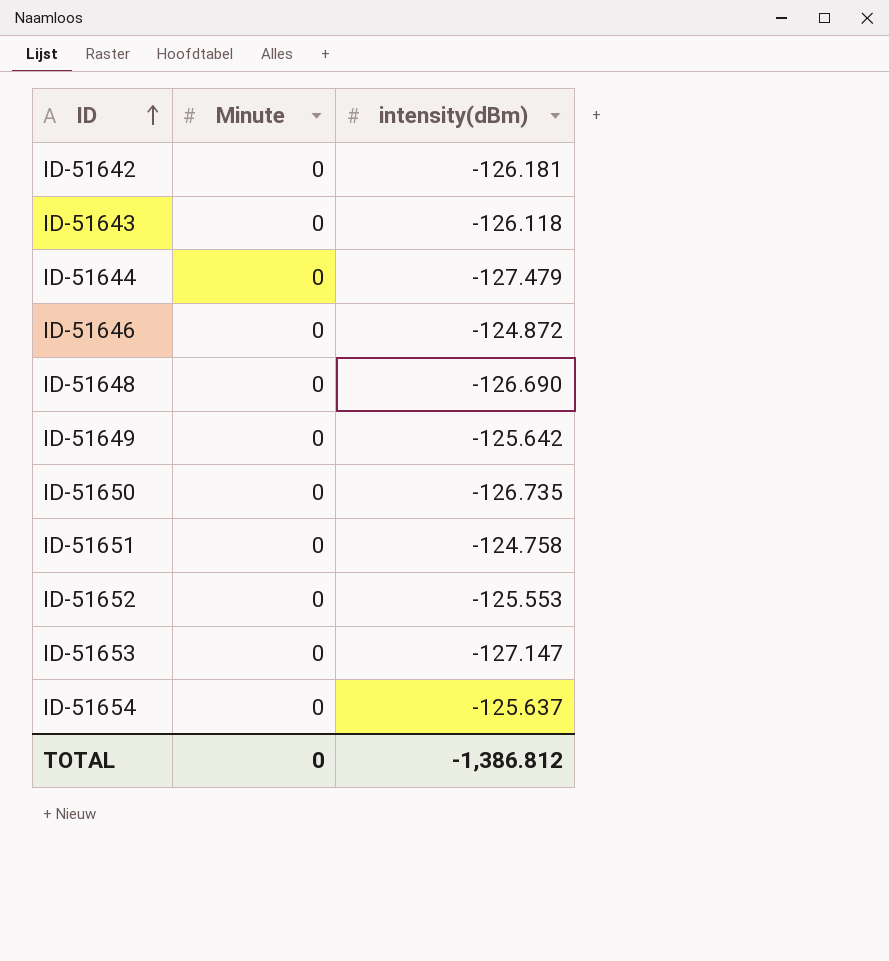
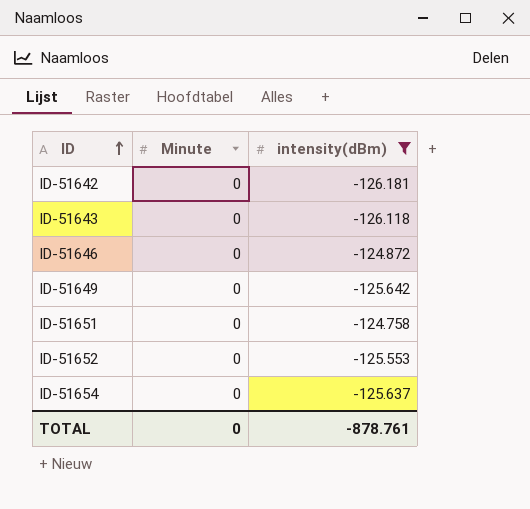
filter: none -> intensity(dBm) >= -126.181
TOTAL | intensity(dBm): -1,386.812 -> -878.761

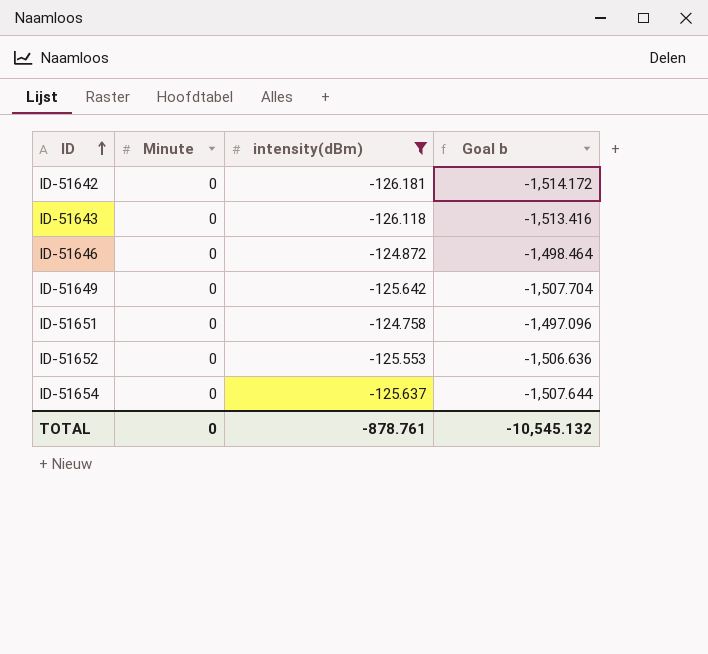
column Goal b | formula: none -> [intensity(dBm)] * 12

